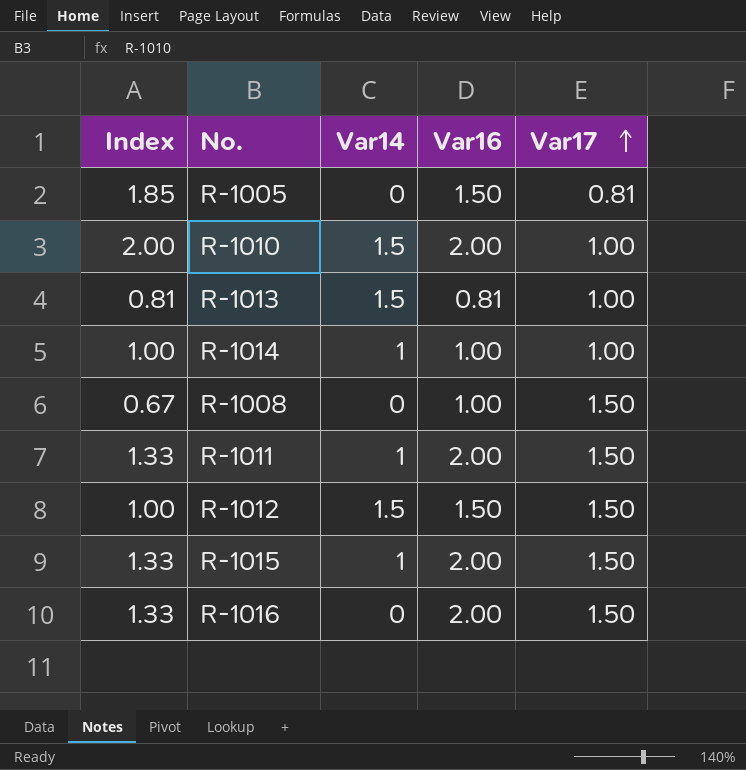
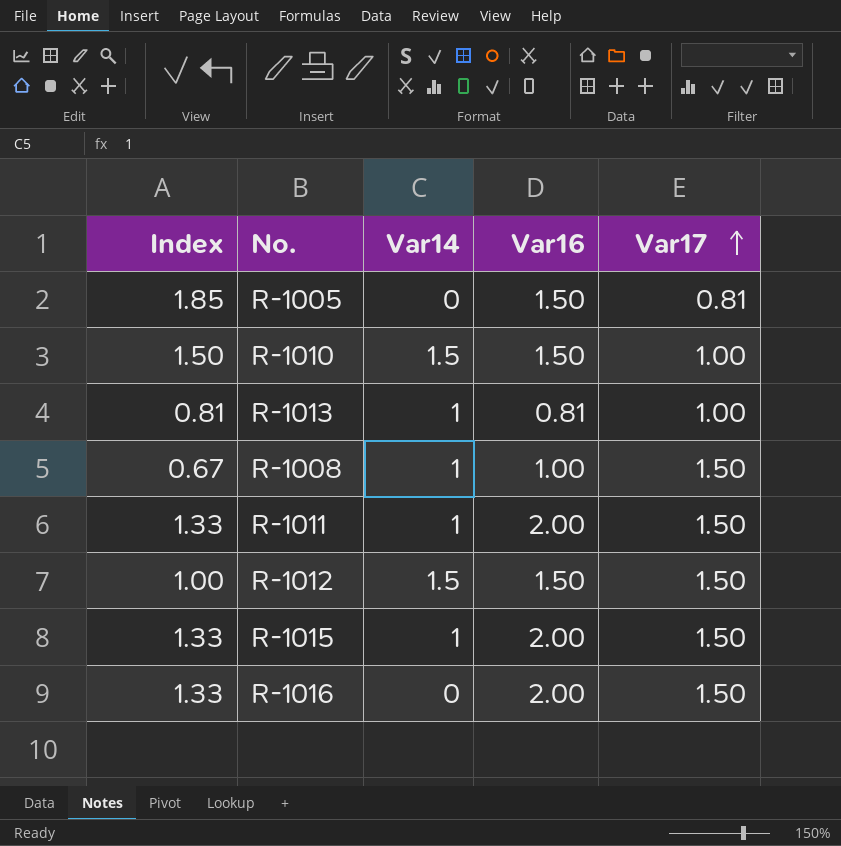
row R-1014: 1.00 | 1 | 1.00 | 1.00 -> none
R-1010 | Index: 2.00 -> 1.50
R-1010 | Var16: 2.00 -> 1.50
R-1013 | Var14: 1.5 -> 1
R-1008 | Var14: 0 -> 1

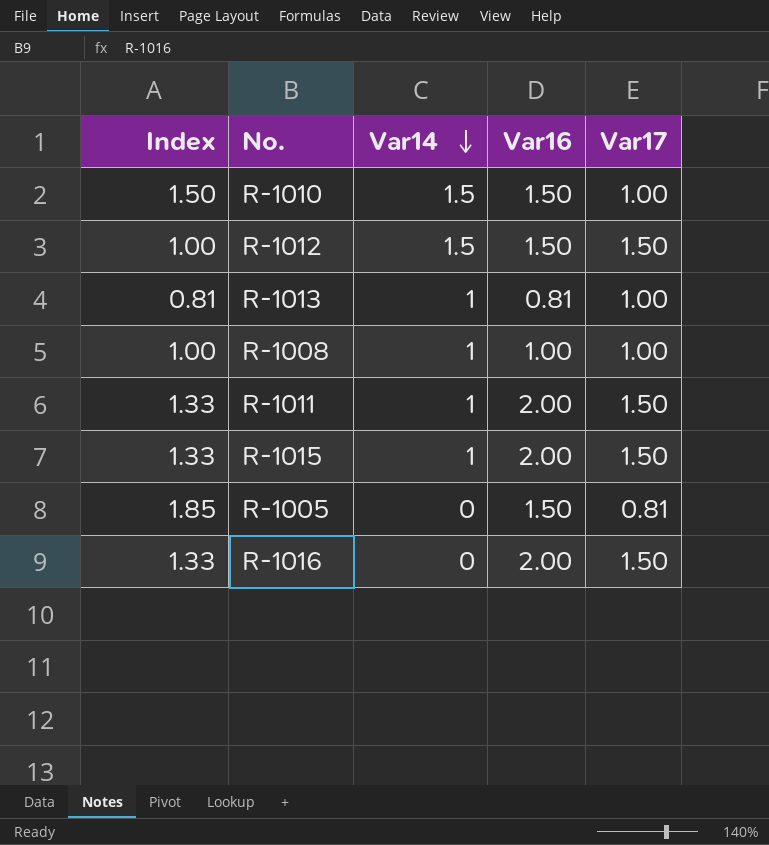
row order: Var17 ascending -> Var14 descending
R-1008 | Index: 0.67 -> 1.00
R-1008 | Var17: 1.50 -> 1.00

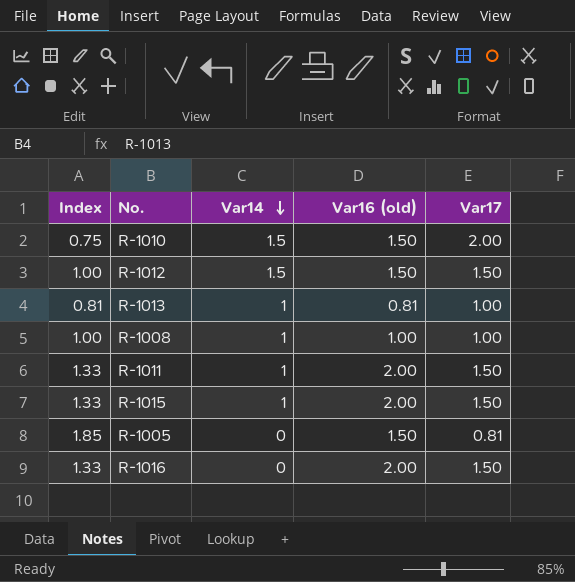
column name: Var16 -> Var16 (old)
R-1010 | Index: 1.50 -> 0.75
R-1010 | Var17: 1.00 -> 2.00

